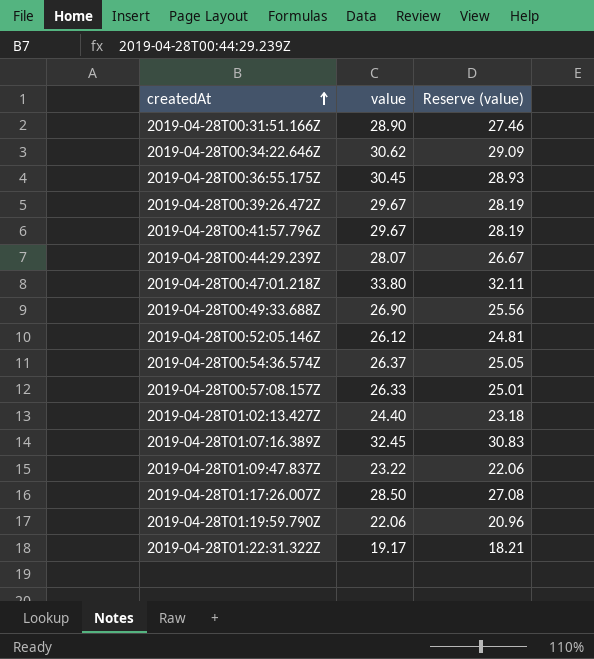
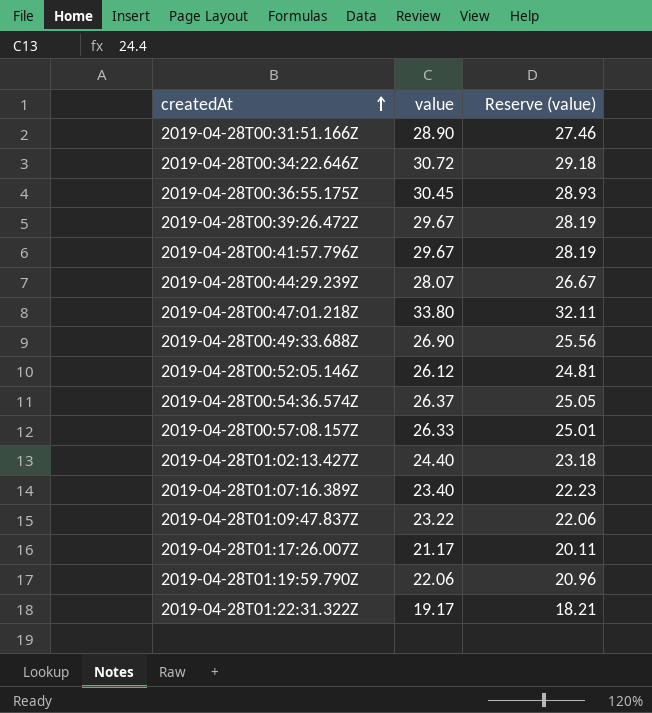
2019-04-28T00:34:22.646Z | value: 30.62 -> 30.72
2019-04-28T00:34:22.646Z | Reserve (value): 29.09 -> 29.18
2019-04-28T01:07:16.389Z | value: 32.45 -> 23.40
2019-04-28T01:07:16.389Z | Reserve (value): 30.83 -> 22.23
2019-04-28T01:17:26.007Z | value: 28.50 -> 21.17
2019-04-28T01:17:26.007Z | Reserve (value): 27.08 -> 20.11

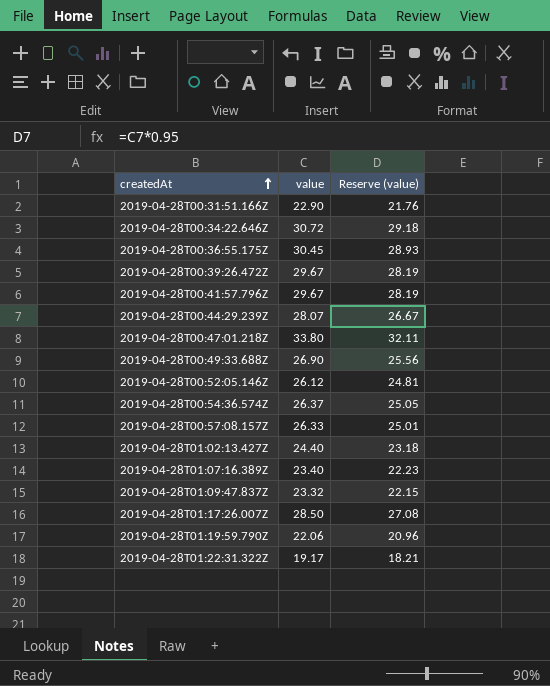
2019-04-28T00:31:51.166Z | value: 28.90 -> 22.90
2019-04-28T00:31:51.166Z | Reserve (value): 27.46 -> 21.76
2019-04-28T01:09:47.837Z | value: 23.22 -> 23.32
2019-04-28T01:09:47.837Z | Reserve (value): 22.06 -> 22.15
2019-04-28T01:17:26.007Z | value: 21.17 -> 28.50
2019-04-28T01:17:26.007Z | Reserve (value): 20.11 -> 27.08

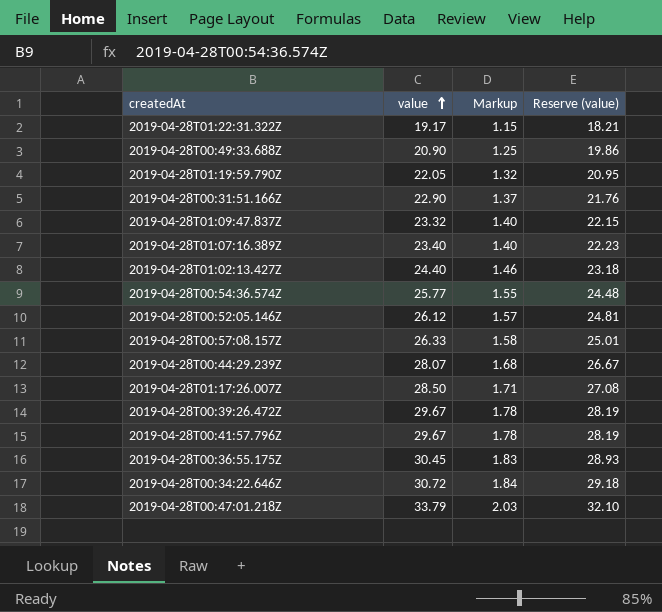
row order: createdAt ascending -> value ascending
column Markup | formula: none -> [value] * 0.06
2019-04-28T00:49:33.688Z | value: 26.90 -> 20.90
2019-04-28T00:49:33.688Z | Reserve (value): 25.56 -> 19.86
2019-04-28T01:19:59.790Z | value: 22.06 -> 22.05
2019-04-28T01:19:59.790Z | Reserve (value): 20.96 -> 20.95
2019-04-28T00:54:36.574Z | value: 26.37 -> 25.77
2019-04-28T00:54:36.574Z | Reserve (value): 25.05 -> 24.48
2019-04-28T00:47:01.218Z | value: 33.80 -> 33.79
2019-04-28T00:47:01.218Z | Reserve (value): 32.11 -> 32.10

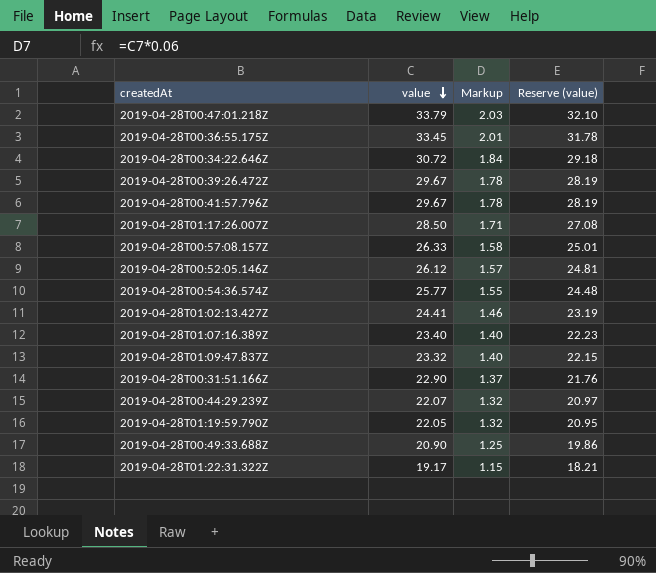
row order: value ascending -> value descending
2019-04-28T00:36:55.175Z | value: 30.45 -> 33.45
2019-04-28T00:36:55.175Z | Markup: 1.83 -> 2.01
2019-04-28T00:36:55.175Z | Reserve (value): 28.93 -> 31.78
2019-04-28T01:02:13.427Z | value: 24.40 -> 24.41
2019-04-28T01:02:13.427Z | Reserve (value): 23.18 -> 23.19
2019-04-28T00:44:29.239Z | value: 28.07 -> 22.07
2019-04-28T00:44:29.239Z | Markup: 1.68 -> 1.32
2019-04-28T00:44:29.239Z | Reserve (value): 26.67 -> 20.97

